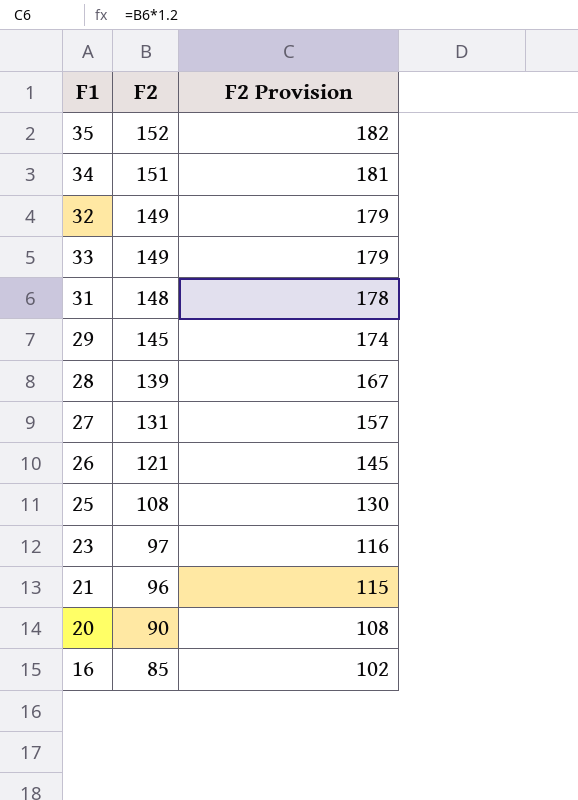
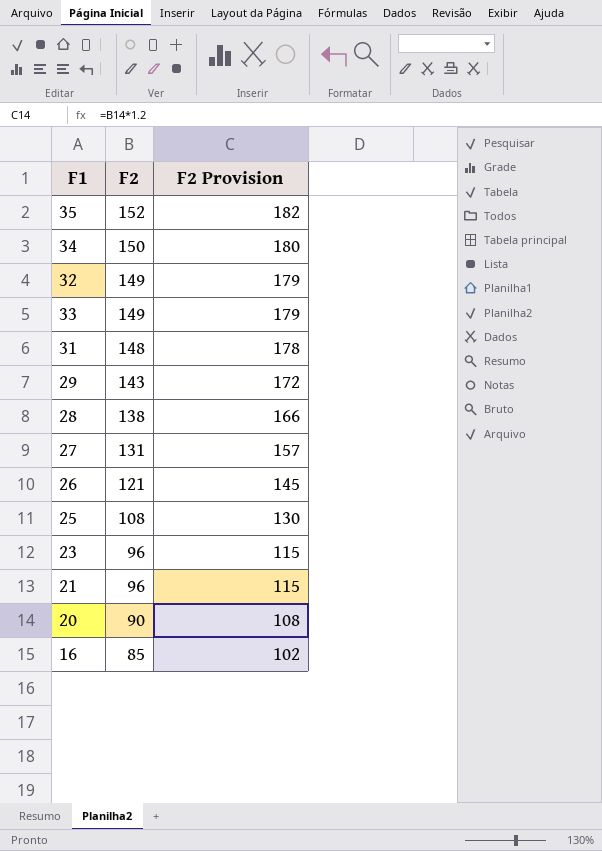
34 | F2: 151 -> 150
34 | F2 Provision: 181 -> 180
29 | F2: 145 -> 143
29 | F2 Provision: 174 -> 172
28 | F2: 139 -> 138
28 | F2 Provision: 167 -> 166
23 | F2: 97 -> 96
23 | F2 Provision: 116 -> 115

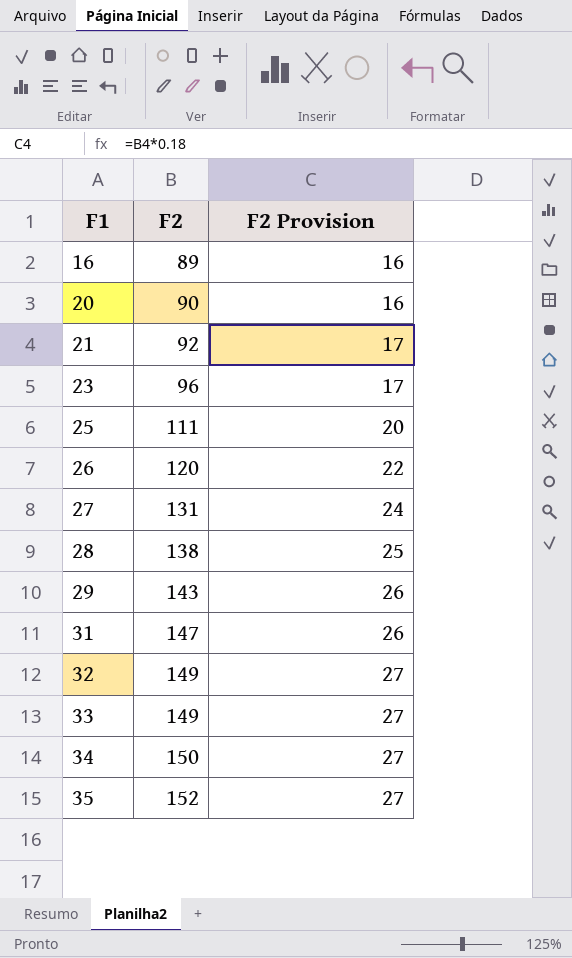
row order: F2 descending -> F1 ascending
column F2 Provision | formula: [F2] * 1.2 -> [F2] * 0.18
16 | F2: 85 -> 89
21 | F2: 96 -> 92
25 | F2: 108 -> 111
26 | F2: 121 -> 120
31 | F2: 148 -> 147

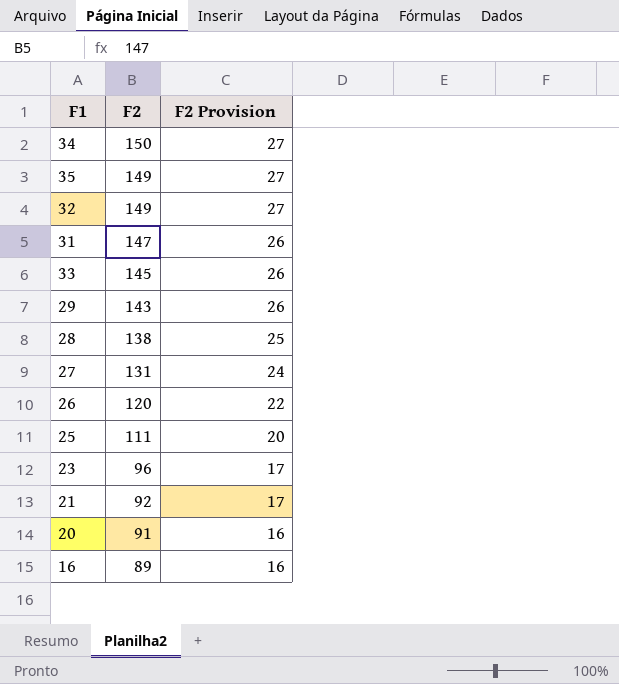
row order: F1 ascending -> F2 descending
35 | F2: 152 -> 149
33 | F2: 149 -> 145
33 | F2 Provision: 27 -> 26
20 | F2: 90 -> 91

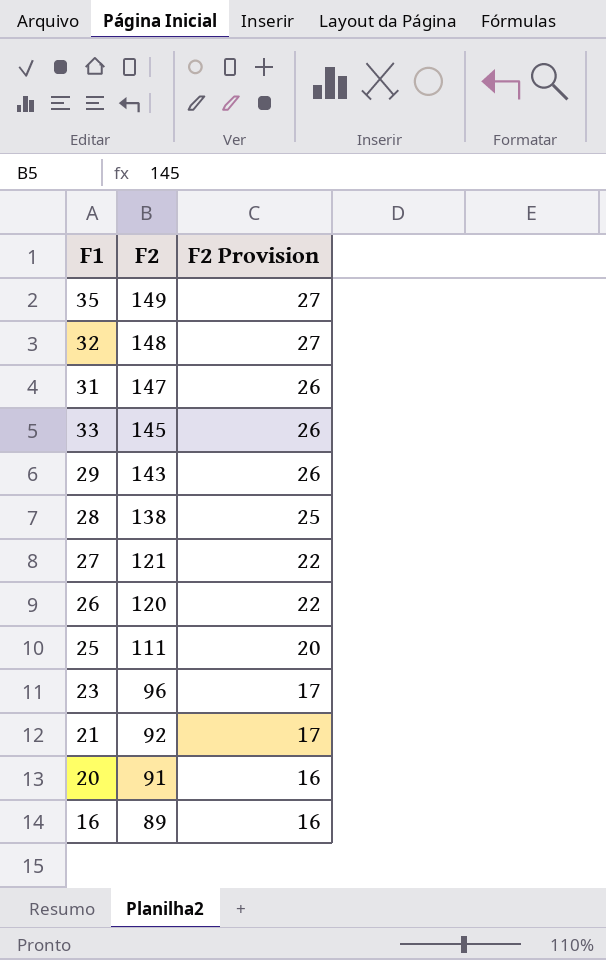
row 34: 150 | 27 -> none
32 | F2: 149 -> 148
27 | F2: 131 -> 121
27 | F2 Provision: 24 -> 22

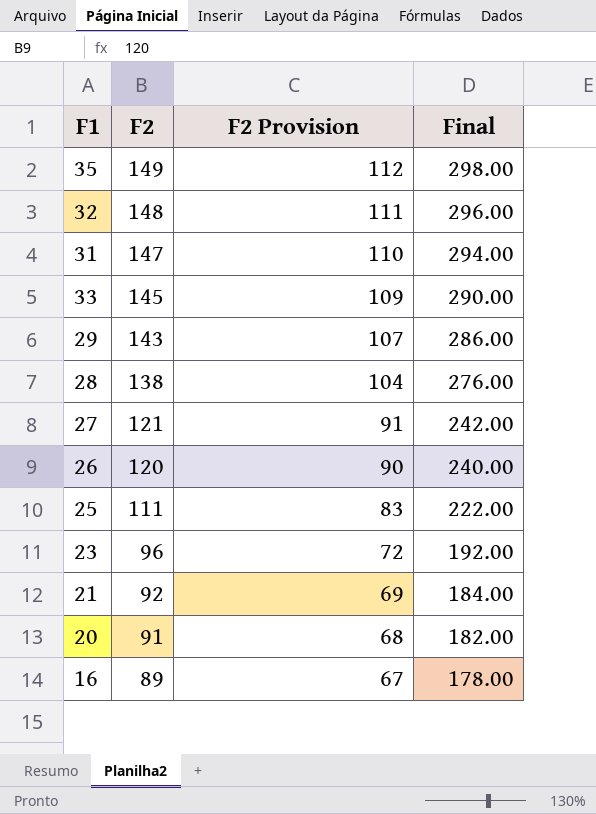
column F2 Provision | formula: [F2] * 0.18 -> [F2] * 0.75
column Final | formula: none -> [F2] * 2

